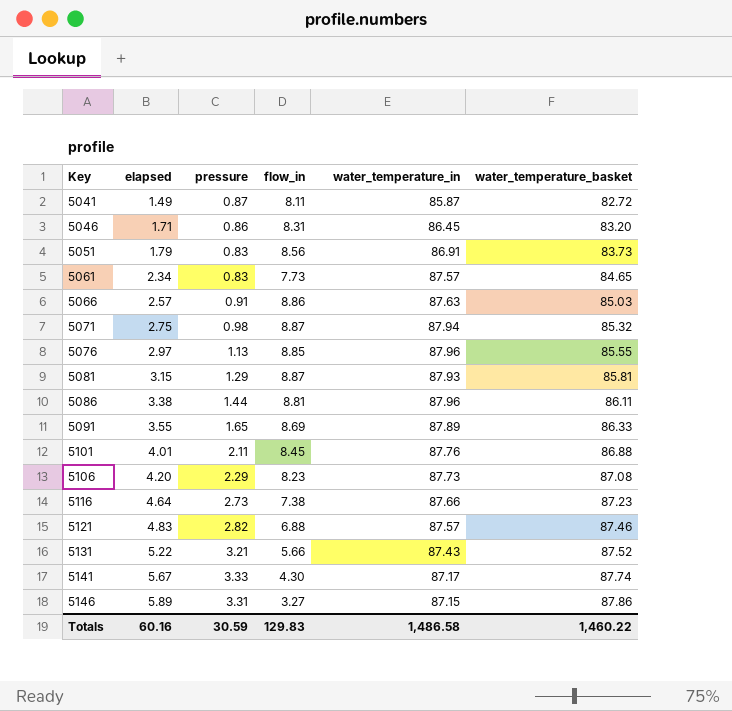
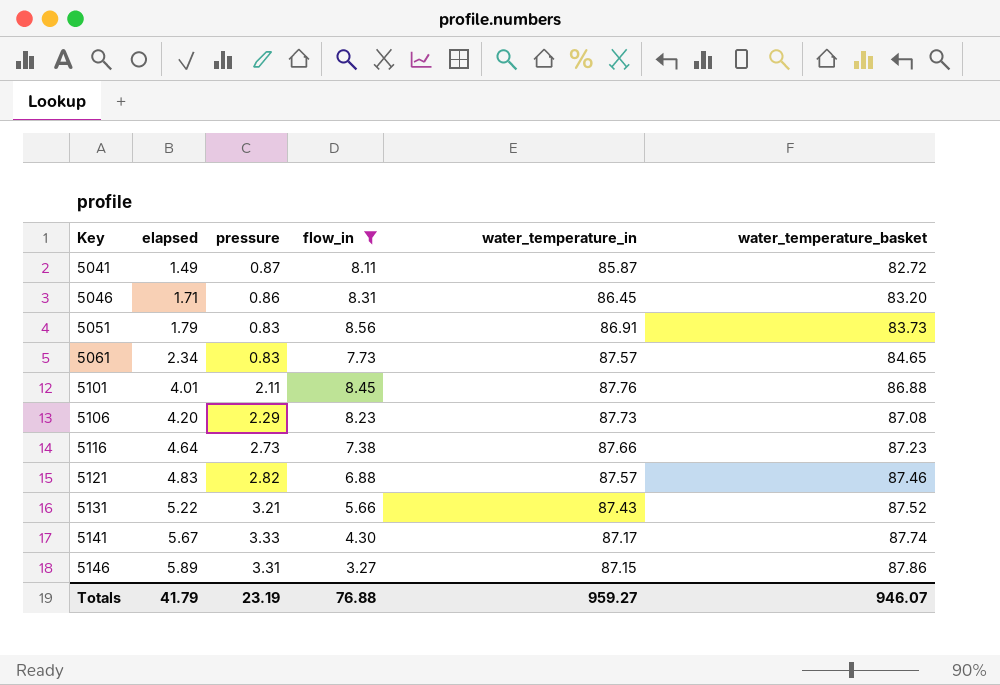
filter: none -> flow_in <= 8.56
Totals | elapsed: 60.16 -> 41.79
Totals | pressure: 30.59 -> 23.19
Totals | flow_in: 129.83 -> 76.88
Totals | water_temperature_in: 1,486.58 -> 959.27
Totals | water_temperature_basket: 1,460.22 -> 946.07

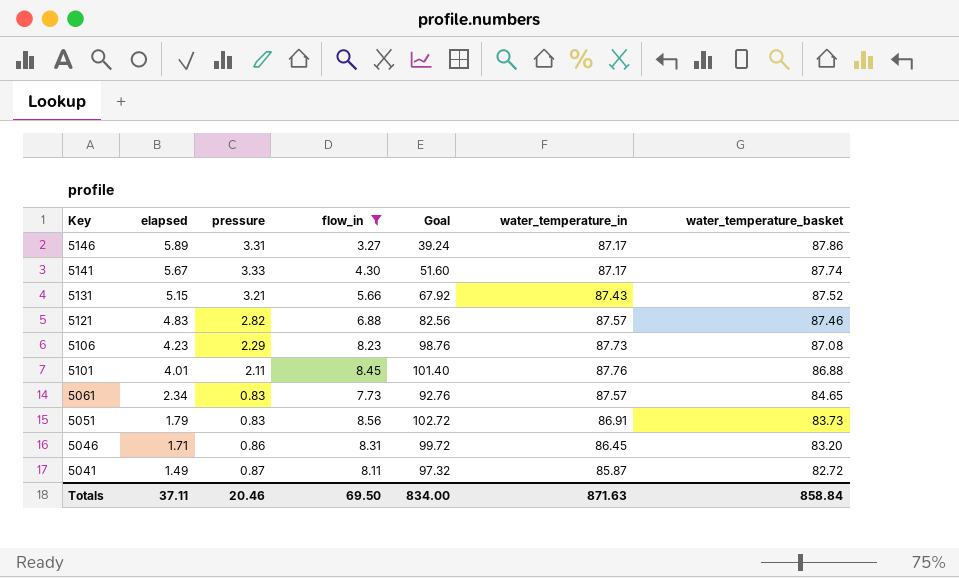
row order: Key ascending -> Key descending
column Goal | formula: none -> [flow_in] * 12
row 5116: 4.64 | 2.73 | 7.38 | 87.66 | 87.23 -> none
5146 | water_temperature_in: 87.15 -> 87.17
5131 | elapsed: 5.22 -> 5.15
5106 | elapsed: 4.20 -> 4.23
Totals | elapsed: 41.79 -> 37.11
Totals | pressure: 23.19 -> 20.46
Totals | flow_in: 76.88 -> 69.50
Totals | water_temperature_in: 959.27 -> 871.63
Totals | water_temperature_basket: 946.07 -> 858.84

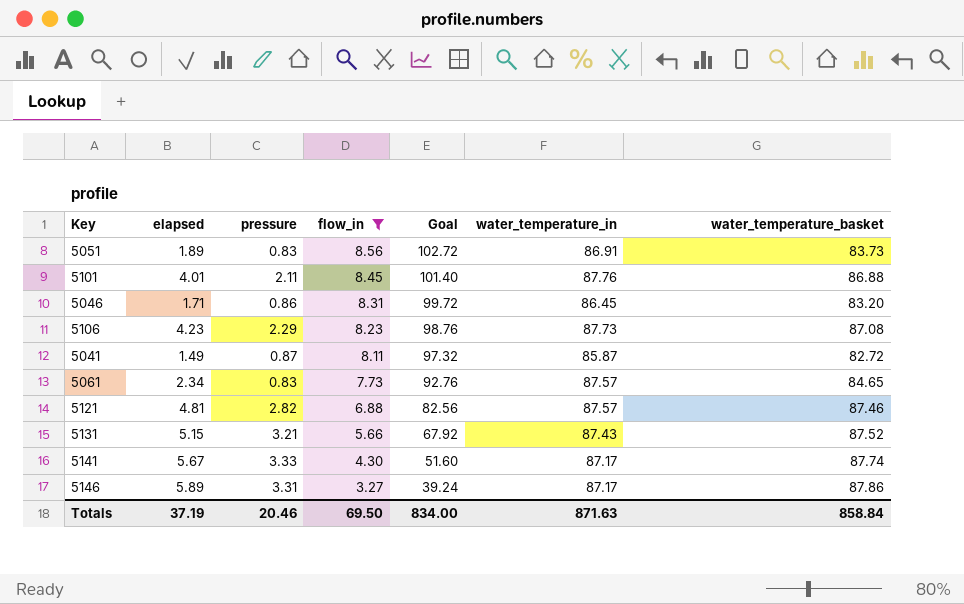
row order: Key descending -> flow_in descending
5051 | elapsed: 1.79 -> 1.89
5121 | elapsed: 4.83 -> 4.81
Totals | elapsed: 37.11 -> 37.19

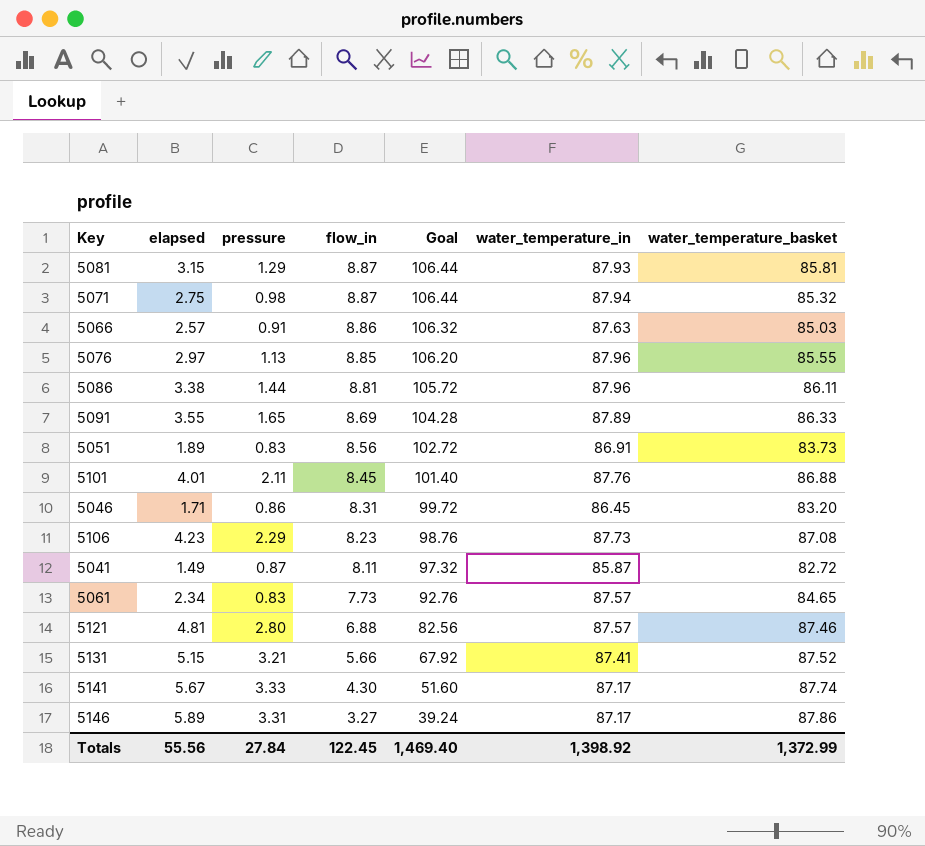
filter: flow_in <= 8.56 -> none
5121 | pressure: 2.82 -> 2.80
5131 | water_temperature_in: 87.43 -> 87.41
Totals | elapsed: 37.19 -> 55.56
Totals | pressure: 20.46 -> 27.84
Totals | flow_in: 69.50 -> 122.45
Totals | Goal: 834.00 -> 1,469.40
Totals | water_temperature_in: 871.63 -> 1,398.92
Totals | water_temperature_basket: 858.84 -> 1,372.99

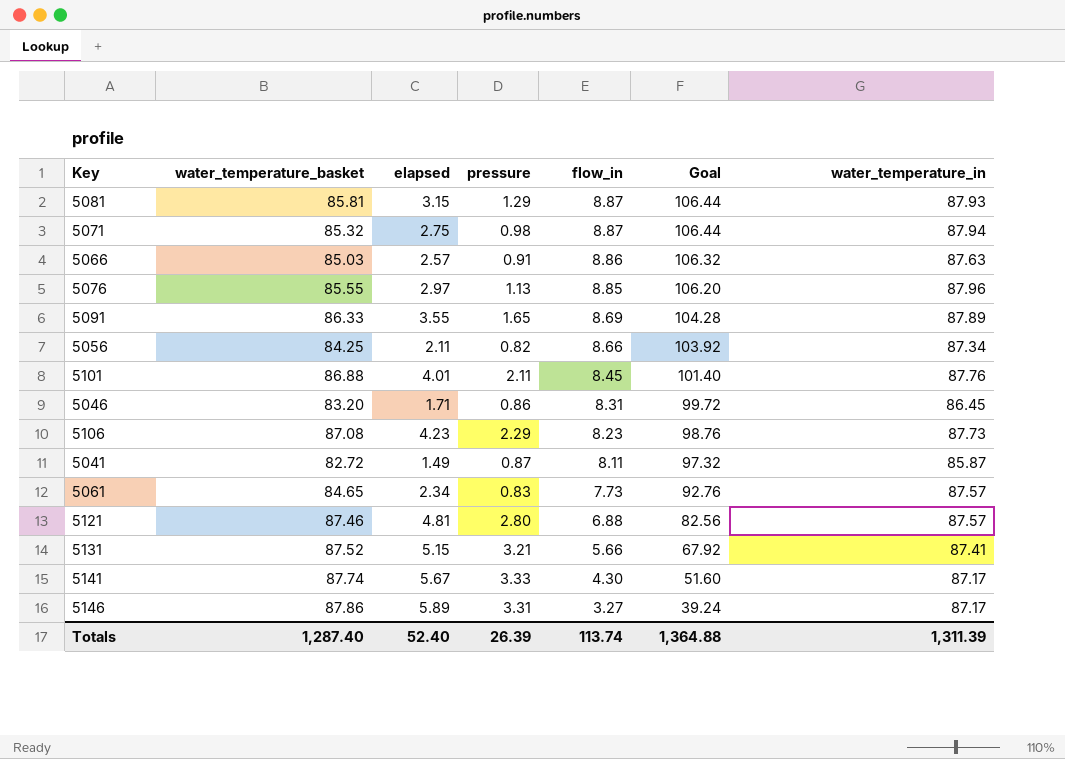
column water_temperature_basket | position: 7 -> 2
row 5086: 3.38 | 1.44 | 8.81 | 105.72 | 87.96 | 86.11 -> none
row 5051: 1.89 | 0.83 | 8.56 | 102.72 | 86.91 | 83.73 -> none
row 5056: none -> 84.25 | 2.11 | 0.82 | 8.66 | 103.92 | 87.34
Totals | water_temperature_basket: 1,372.99 -> 1,287.40
Totals | elapsed: 55.56 -> 52.40
Totals | pressure: 27.84 -> 26.39
Totals | flow_in: 122.45 -> 113.74
Totals | Goal: 1,469.40 -> 1,364.88
Totals | water_temperature_in: 1,398.92 -> 1,311.39

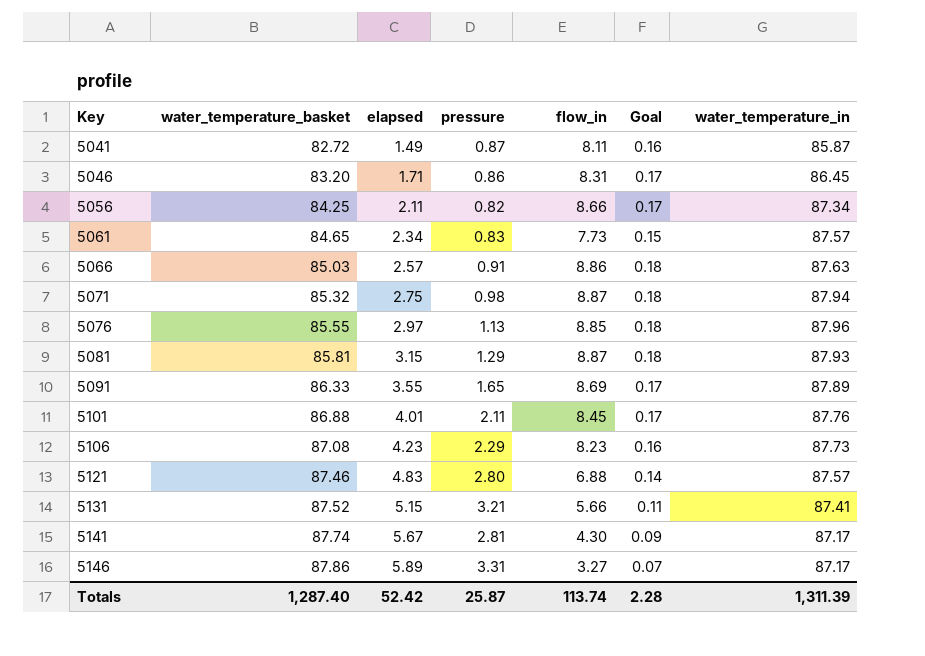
row order: flow_in descending -> Key ascending
column Goal | formula: [flow_in] * 12 -> [flow_in] * 0.02
5121 | elapsed: 4.81 -> 4.83
5141 | pressure: 3.33 -> 2.81
Totals | elapsed: 52.40 -> 52.42
Totals | pressure: 26.39 -> 25.87
Totals | Goal: 1,364.88 -> 2.28

